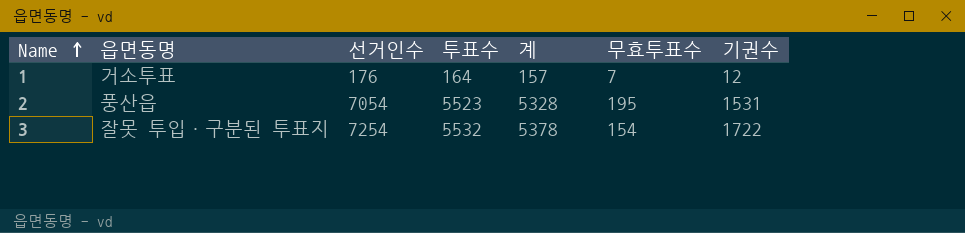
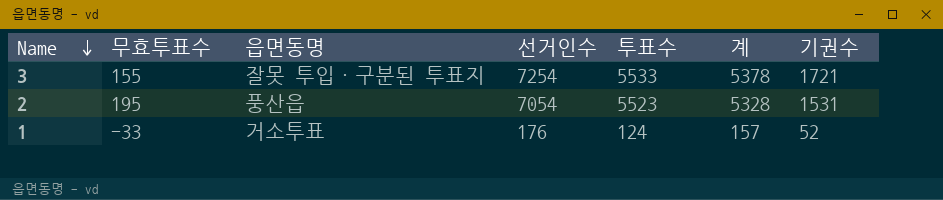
row order: Name ascending -> Name descending
column 무효투표수 | position: 6 -> 2
3 | 무효투표수: 154 -> 155
3 | 투표수: 5532 -> 5533
3 | 기권수: 1722 -> 1721
1 | 무효투표수: 7 -> -33
1 | 투표수: 164 -> 124
1 | 기권수: 12 -> 52

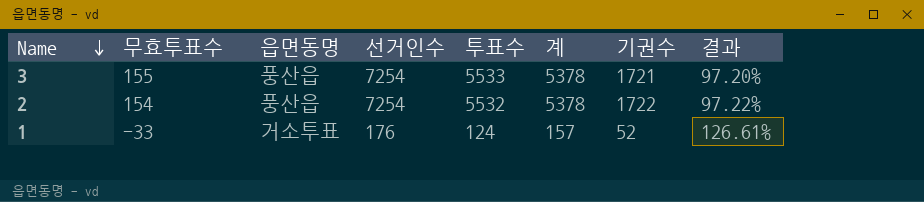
column 결과 | formula: none -> [계] / [투표수]
3 | 읍면동명: 잘못 투입·구분된 투표지 -> 풍산읍
2 | 무효투표수: 195 -> 154
2 | 선거인수: 7054 -> 7254
2 | 투표수: 5523 -> 5532
2 | 계: 5328 -> 5378
2 | 기권수: 1531 -> 1722

